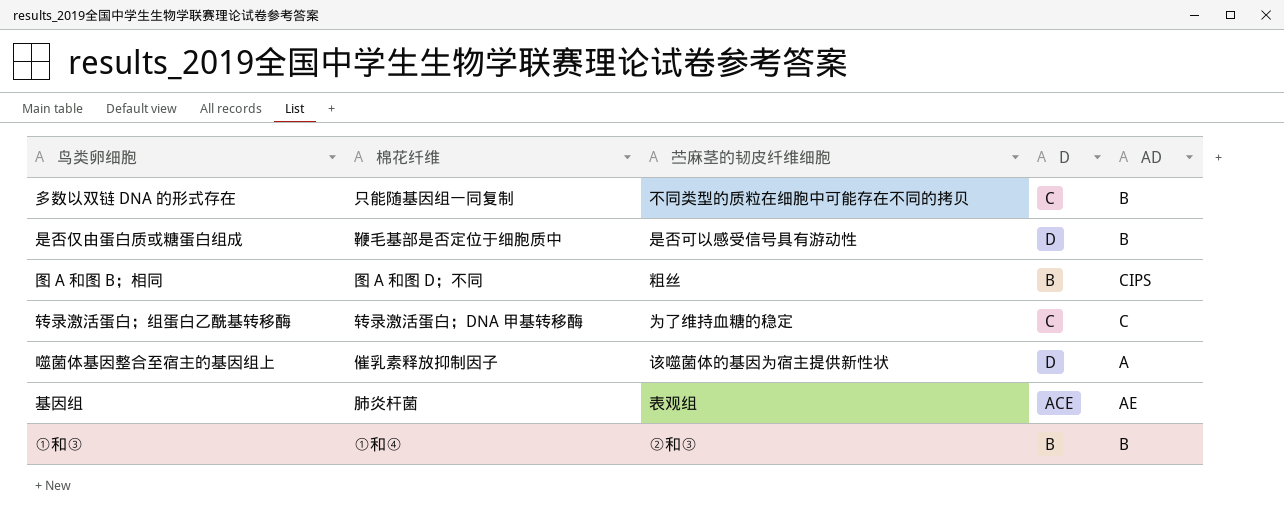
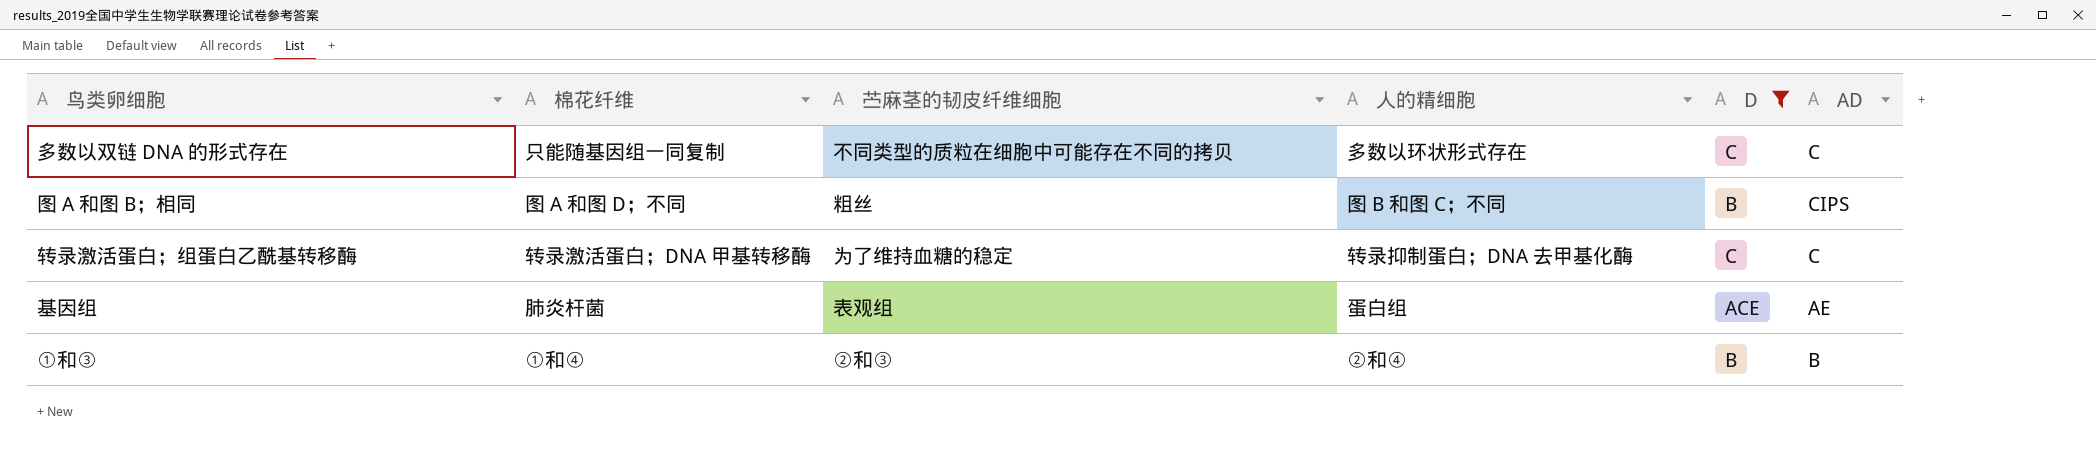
filter: none -> D != D
column 人的精细胞 | position: none -> 4
多数以双链 DNA 的形式存在 | AD: B -> C

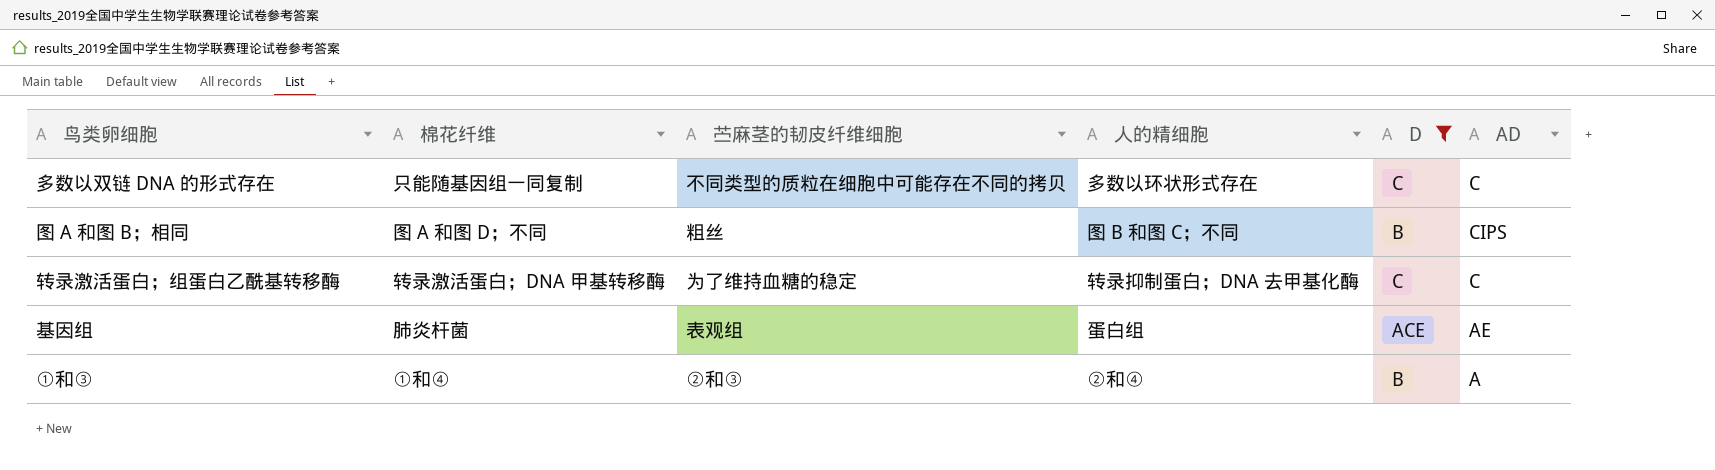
①和③ | AD: B -> A

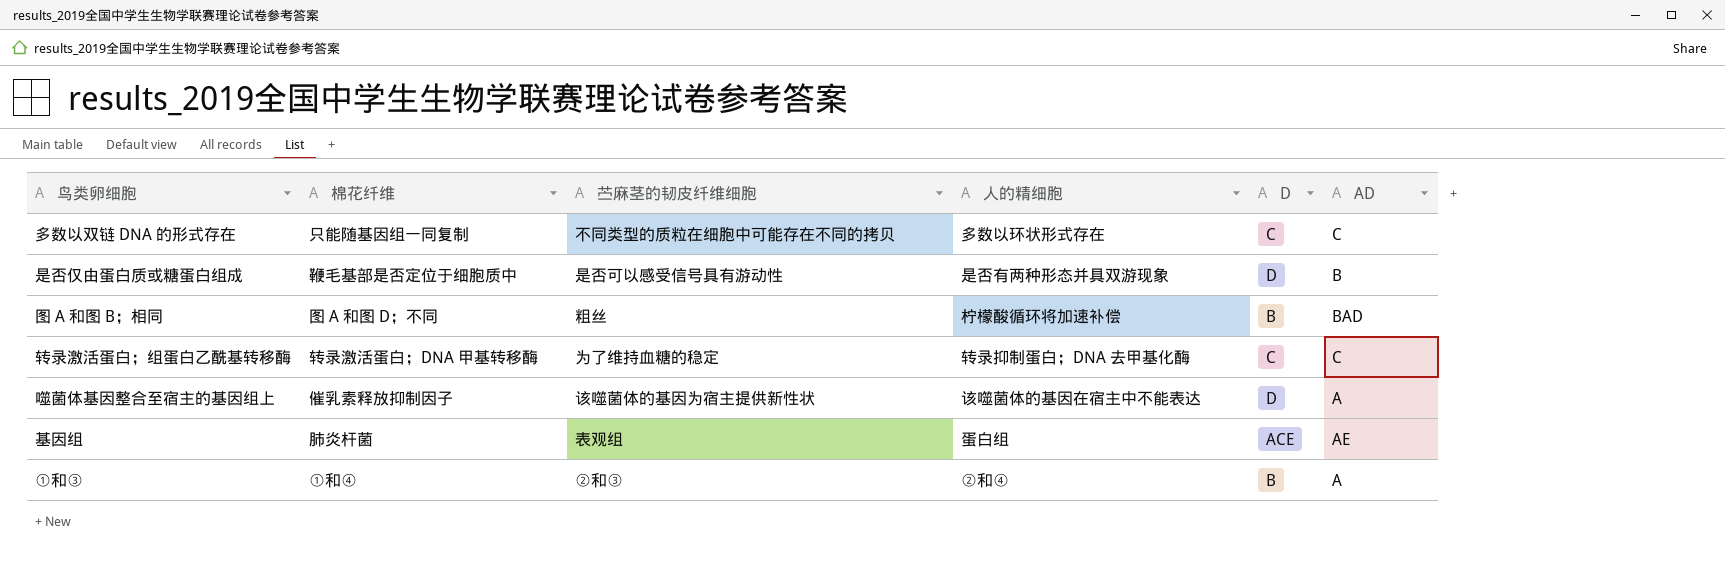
filter: D != D -> none
图 A 和图 B；相同 | 人的精细胞: 图 B 和图 C；不同 -> 柠檬酸循环将加速补偿
图 A 和图 B；相同 | AD: CIPS -> BAD

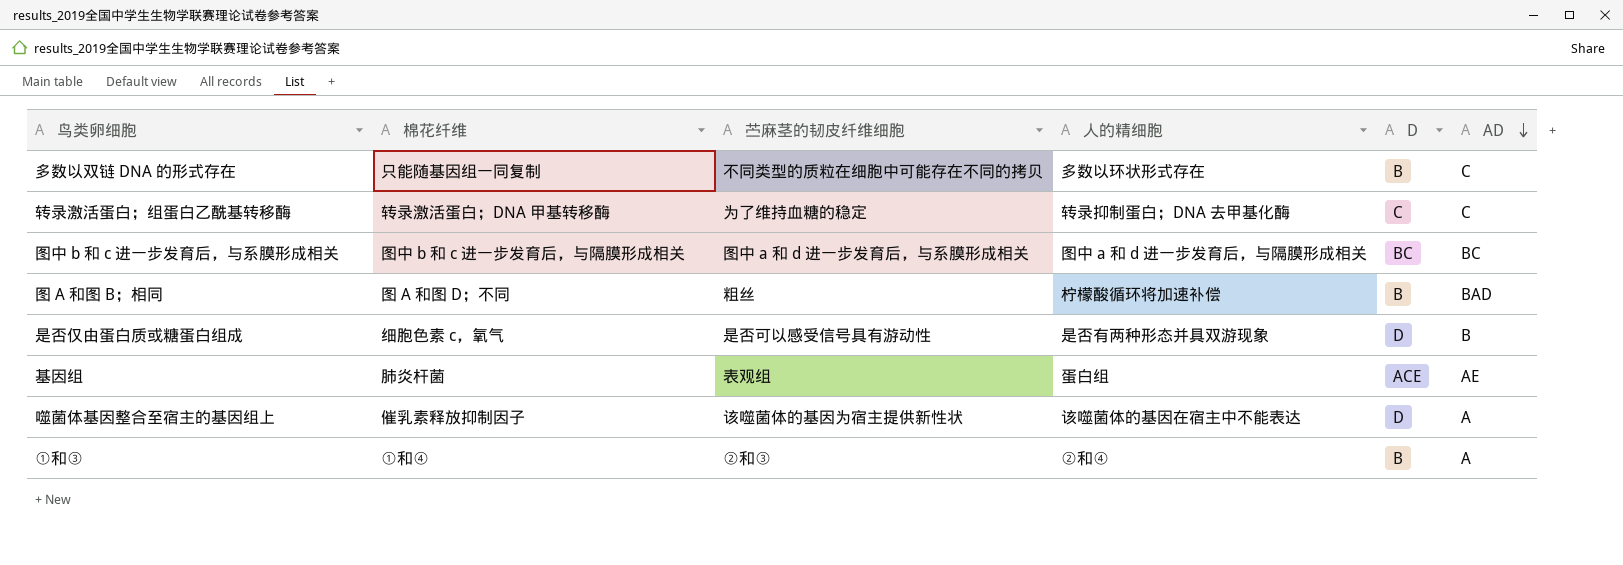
row order: none -> AD descending
多数以双链 DNA 的形式存在 | D: C -> B
row 图中 b 和 c 进一步发育后，与系膜形成相关: none -> 图中 b 和 c 进一步发育后，与隔膜形成相关 | 图中 a 和 d 进一步发育后，与系膜形成相关 | 图中 a 和 d 进一步发育后，与隔膜形成相关 | BC | BC
是否仅由蛋白质或糖蛋白组成 | 棉花纤维: 鞭毛基部是否定位于细胞质中 -> 细胞色素 c，氧气

